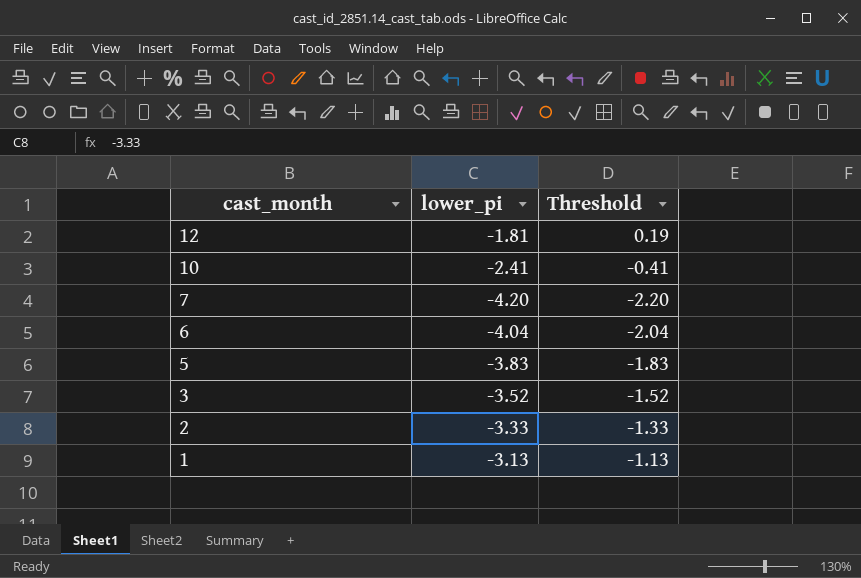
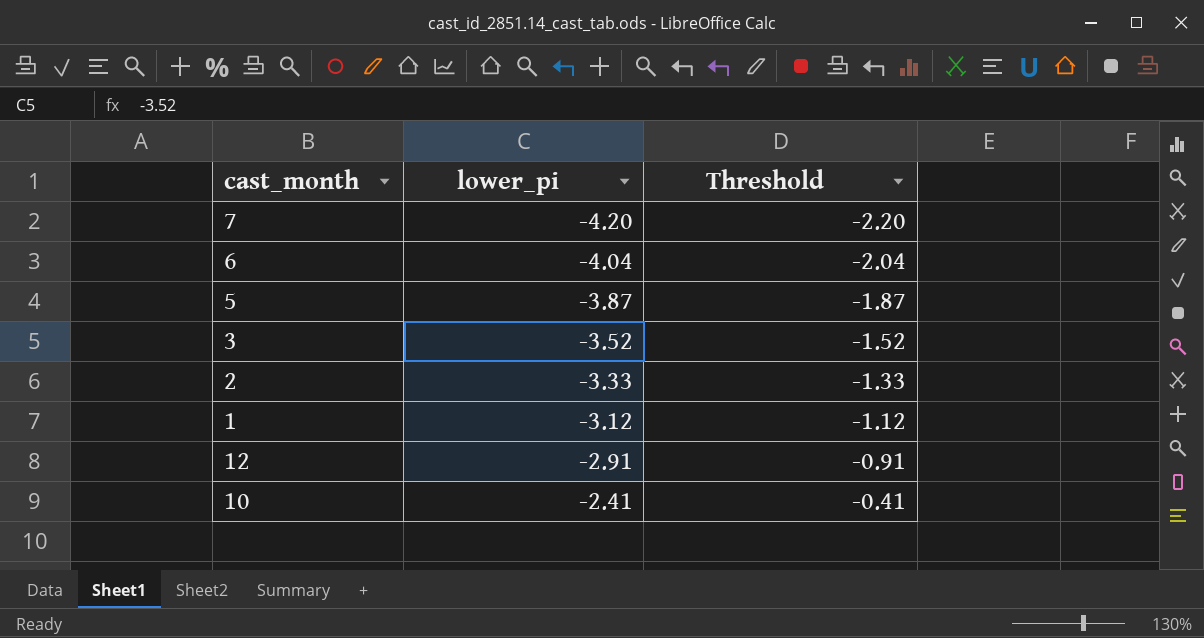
row order: cast_month descending -> lower_pi ascending
5 | lower_pi: -3.83 -> -3.87
5 | Threshold: -1.83 -> -1.87
1 | lower_pi: -3.13 -> -3.12
1 | Threshold: -1.13 -> -1.12
12 | lower_pi: -1.81 -> -2.91
12 | Threshold: 0.19 -> -0.91

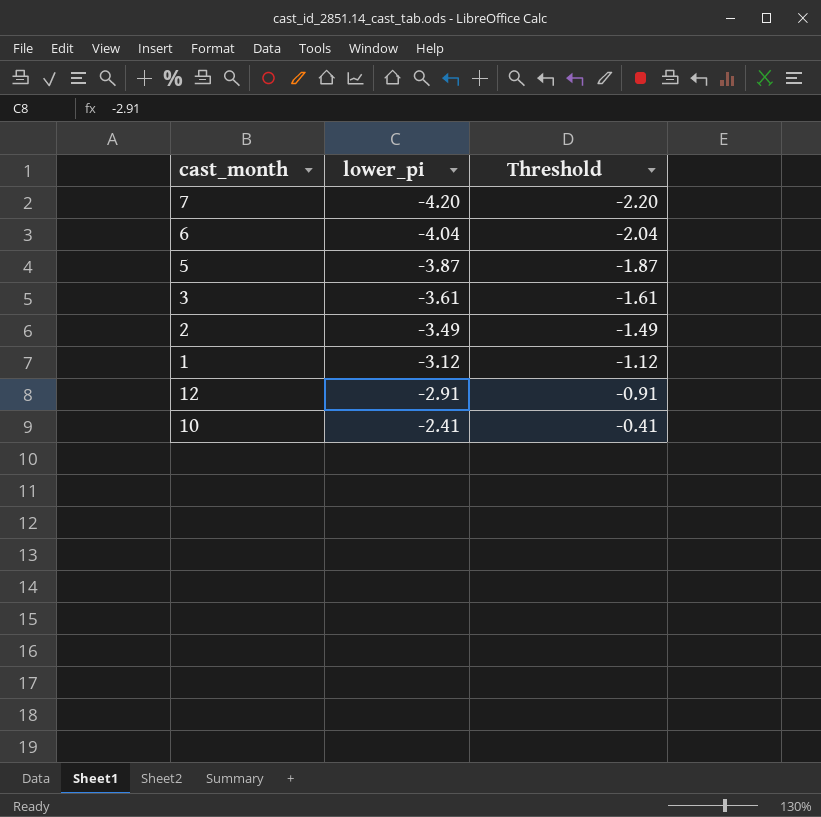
3 | lower_pi: -3.52 -> -3.61
3 | Threshold: -1.52 -> -1.61
2 | lower_pi: -3.33 -> -3.49
2 | Threshold: -1.33 -> -1.49

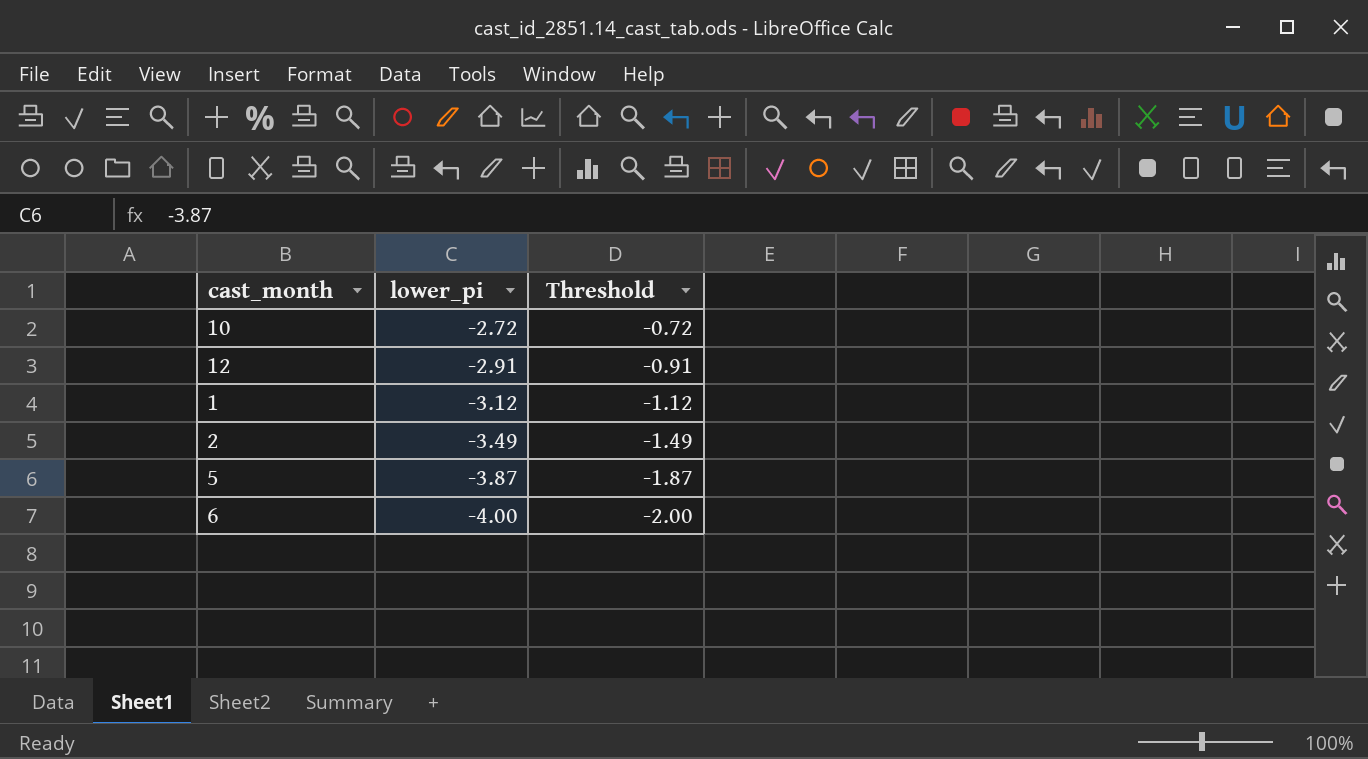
row order: lower_pi ascending -> lower_pi descending
row 7: -4.20 | -2.20 -> none
row 3: -3.61 | -1.61 -> none
10 | lower_pi: -2.41 -> -2.72
10 | Threshold: -0.41 -> -0.72
6 | lower_pi: -4.04 -> -4.00
6 | Threshold: -2.04 -> -2.00

